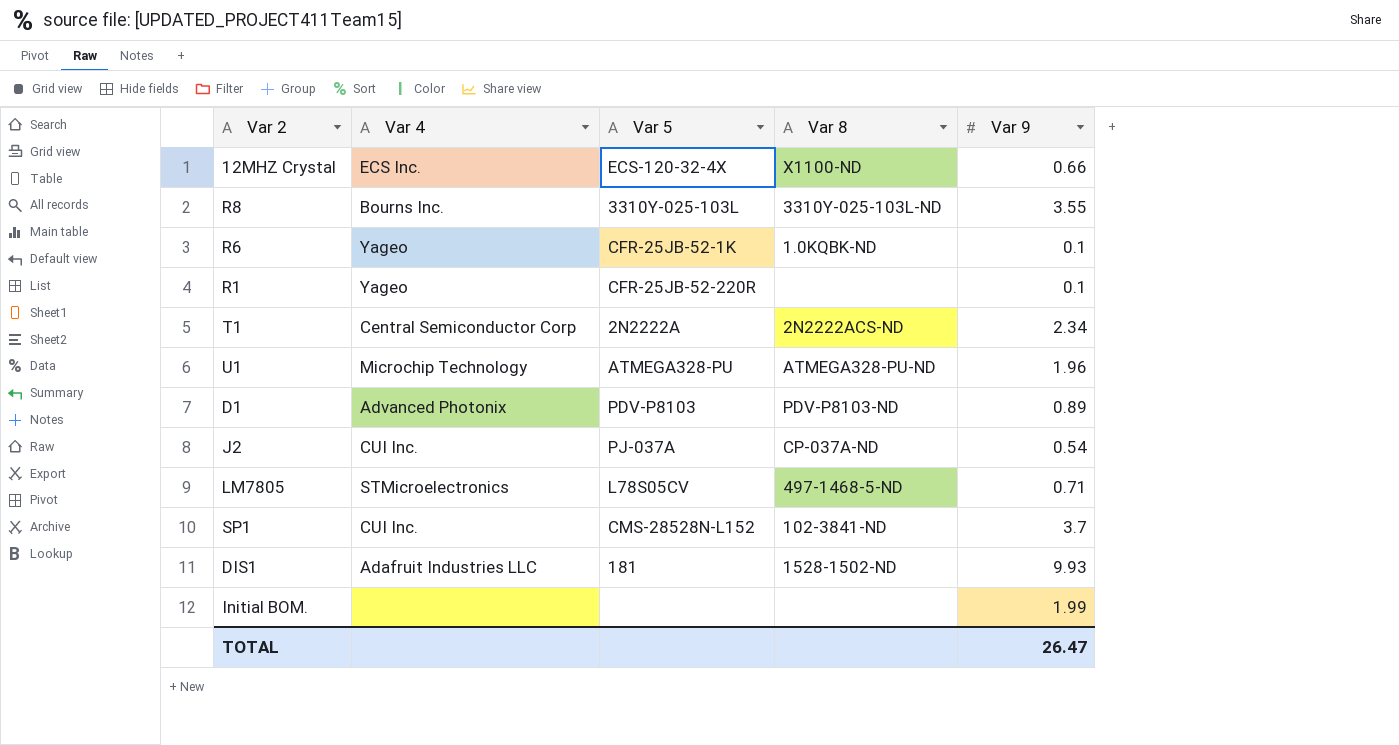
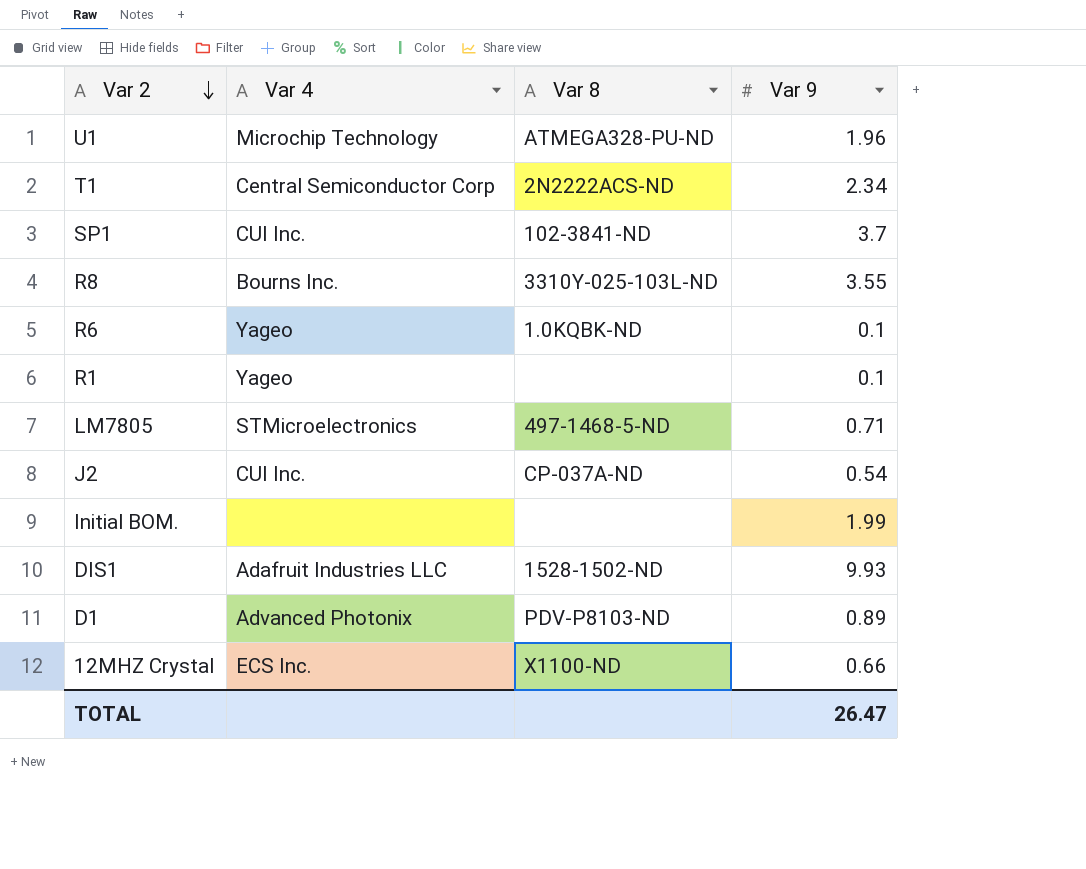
row order: none -> Var 2 descending
column Var 5 | position: 3 -> none

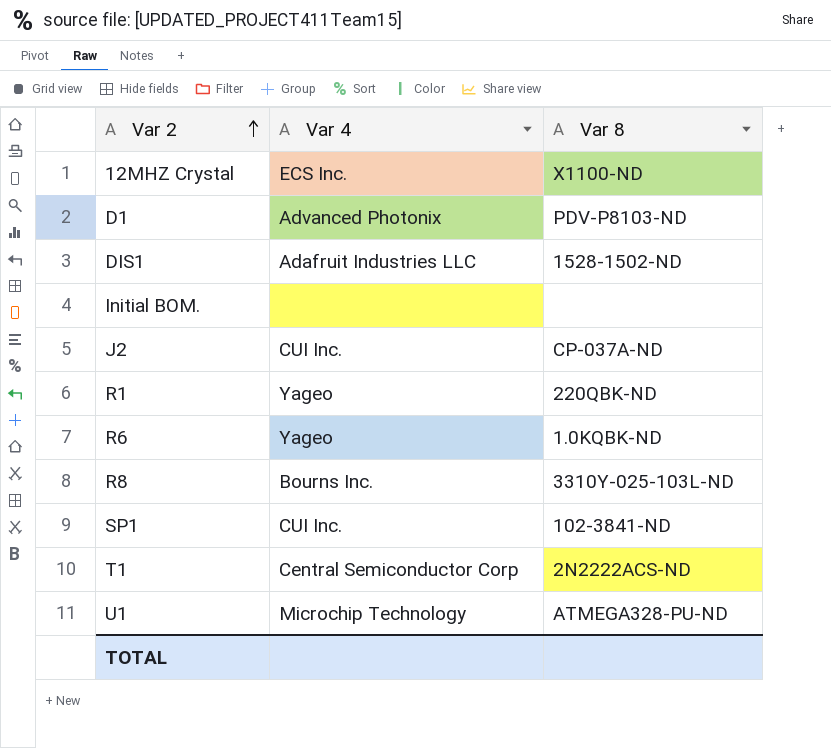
row order: Var 2 descending -> Var 2 ascending
column Var 9 | position: 4 -> none
row LM7805: STMicroelectronics | 497-1468-5-ND | 0.71 -> none
R1 | Var 8: none -> 220QBK-ND

